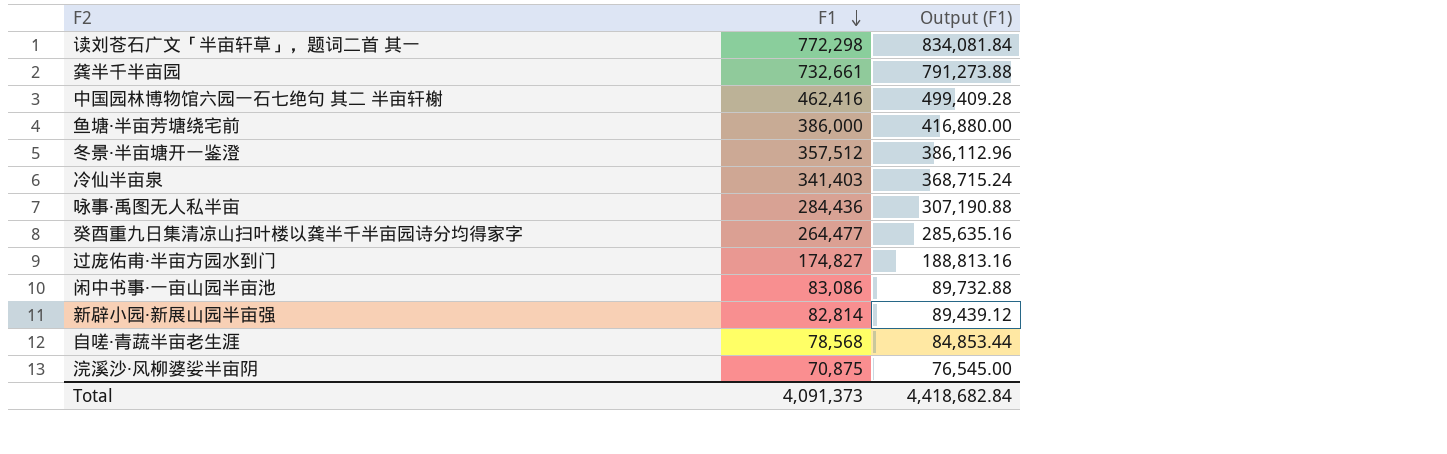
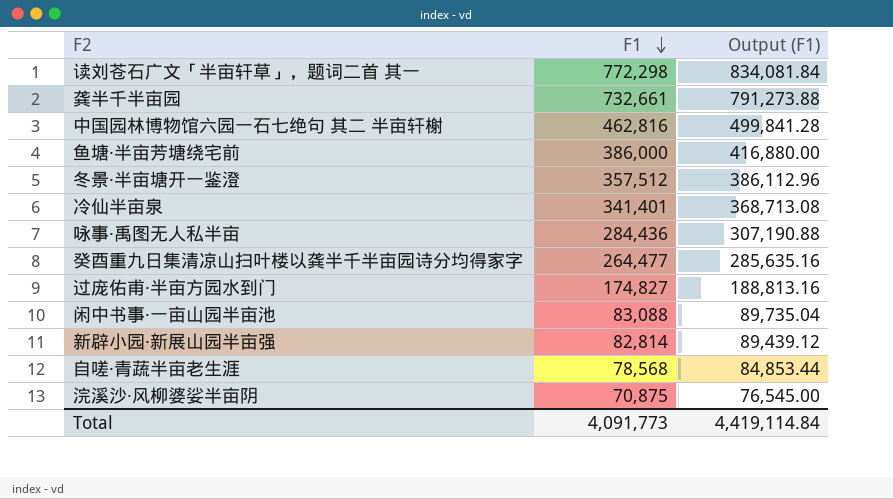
中国园林博物馆六园一石七绝句 其二 半亩轩榭 | F1: 462,416 -> 462,816
中国园林博物馆六园一石七绝句 其二 半亩轩榭 | Output (F1): 499,409.28 -> 499,841.28
冷仙半亩泉 | F1: 341,403 -> 341,401
冷仙半亩泉 | Output (F1): 368,715.24 -> 368,713.08
闲中书事·一亩山园半亩池 | F1: 83,086 -> 83,088
闲中书事·一亩山园半亩池 | Output (F1): 89,732.88 -> 89,735.04
Total | F1: 4,091,373 -> 4,091,773
Total | Output (F1): 4,418,682.84 -> 4,419,114.84

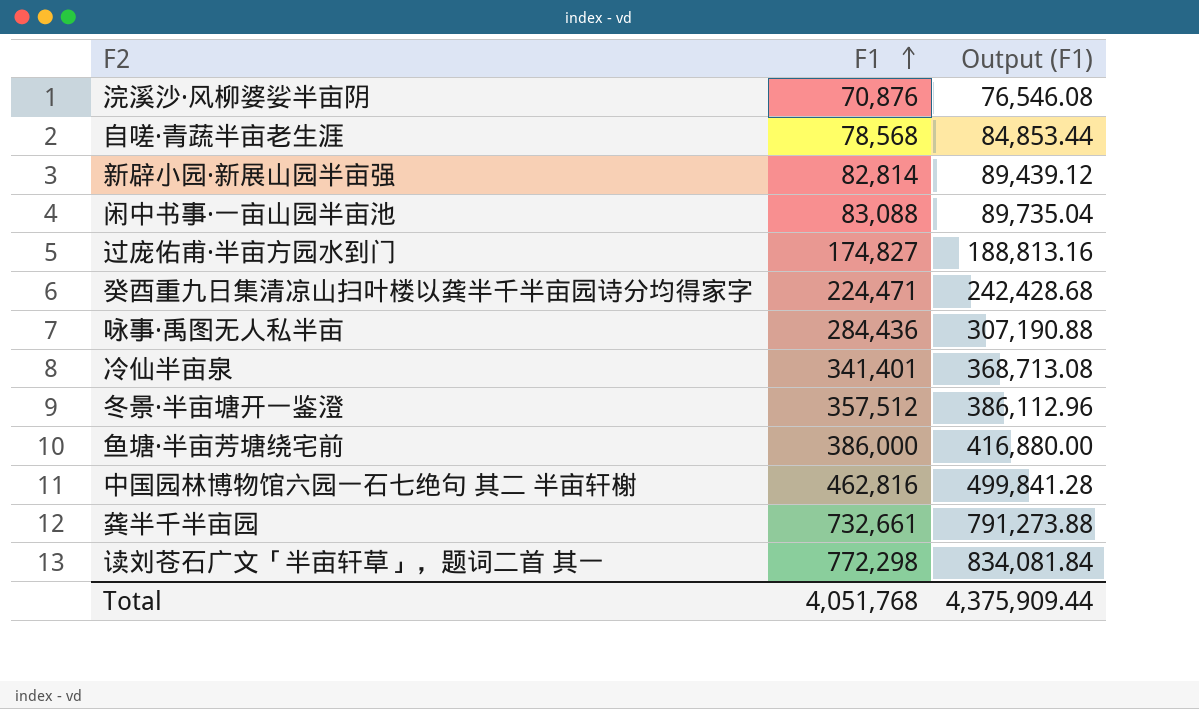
row order: F1 descending -> F1 ascending
浣溪沙·风柳婆娑半亩阴 | F1: 70,875 -> 70,876
浣溪沙·风柳婆娑半亩阴 | Output (F1): 76,545.00 -> 76,546.08
癸酉重九日集清凉山扫叶楼以龚半千半亩园诗分均得家字 | F1: 264,477 -> 224,471
癸酉重九日集清凉山扫叶楼以龚半千半亩园诗分均得家字 | Output (F1): 285,635.16 -> 242,428.68
Total | F1: 4,091,773 -> 4,051,768
Total | Output (F1): 4,419,114.84 -> 4,375,909.44

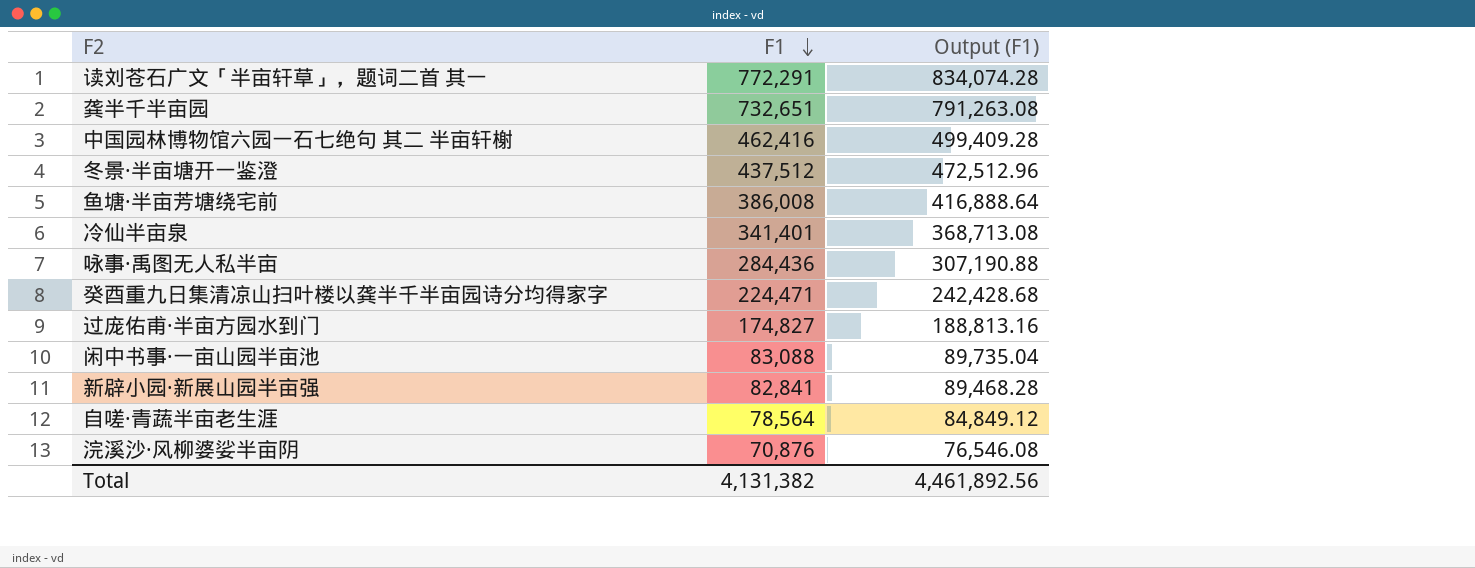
row order: F1 ascending -> F1 descending
读刘苍石广文「半亩轩草」，题词二首 其一 | F1: 772,298 -> 772,291
读刘苍石广文「半亩轩草」，题词二首 其一 | Output (F1): 834,081.84 -> 834,074.28
龚半千半亩园 | F1: 732,661 -> 732,651
龚半千半亩园 | Output (F1): 791,273.88 -> 791,263.08
中国园林博物馆六园一石七绝句 其二 半亩轩榭 | F1: 462,816 -> 462,416
中国园林博物馆六园一石七绝句 其二 半亩轩榭 | Output (F1): 499,841.28 -> 499,409.28
冬景·半亩塘开一鉴澄 | F1: 357,512 -> 437,512
冬景·半亩塘开一鉴澄 | Output (F1): 386,112.96 -> 472,512.96
鱼塘·半亩芳塘绕宅前 | F1: 386,000 -> 386,008
鱼塘·半亩芳塘绕宅前 | Output (F1): 416,880.00 -> 416,888.64
新辟小园·新展山园半亩强 | F1: 82,814 -> 82,841
新辟小园·新展山园半亩强 | Output (F1): 89,439.12 -> 89,468.28
自嗟·青蔬半亩老生涯 | F1: 78,568 -> 78,564
自嗟·青蔬半亩老生涯 | Output (F1): 84,853.44 -> 84,849.12
Total | F1: 4,051,768 -> 4,131,382
Total | Output (F1): 4,375,909.44 -> 4,461,892.56

